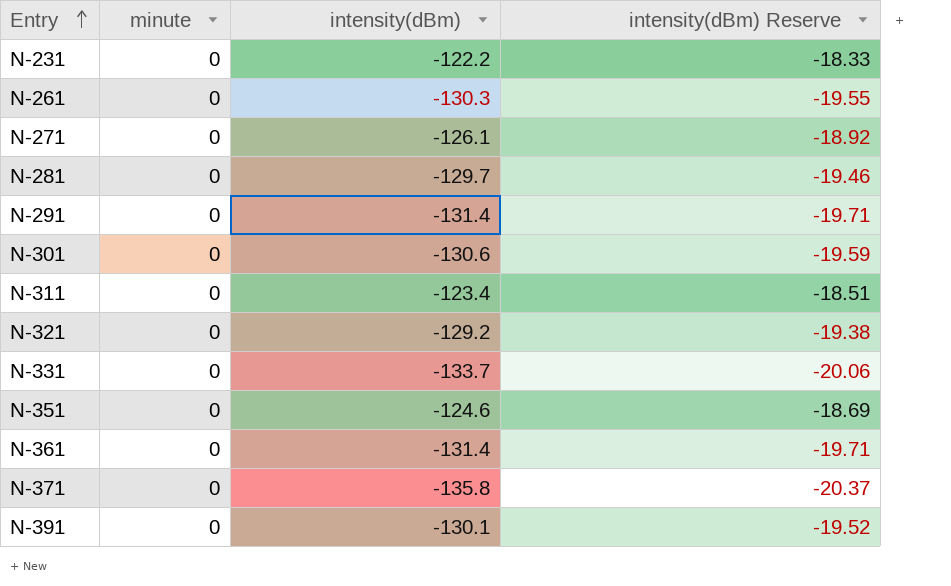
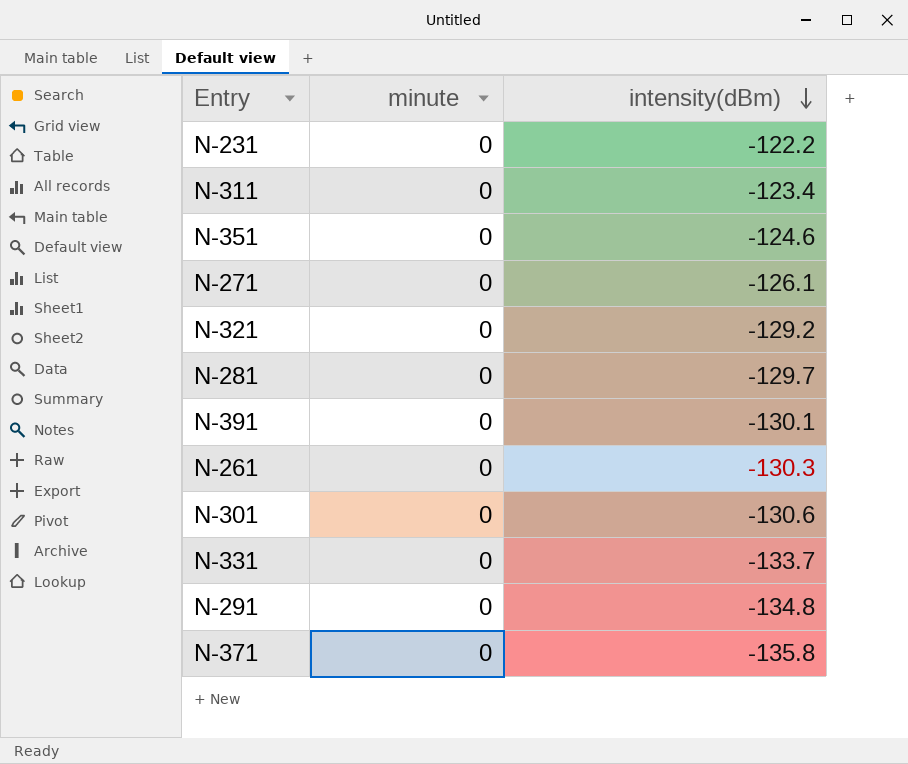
row order: Entry ascending -> intensity(dBm) descending
column intensity(dBm) Reserve | formula: [intensity(dBm)] * 0.15 -> none
row N-361: 0 | -131.4 | -19.71 -> none
N-291 | intensity(dBm): -131.4 -> -134.8

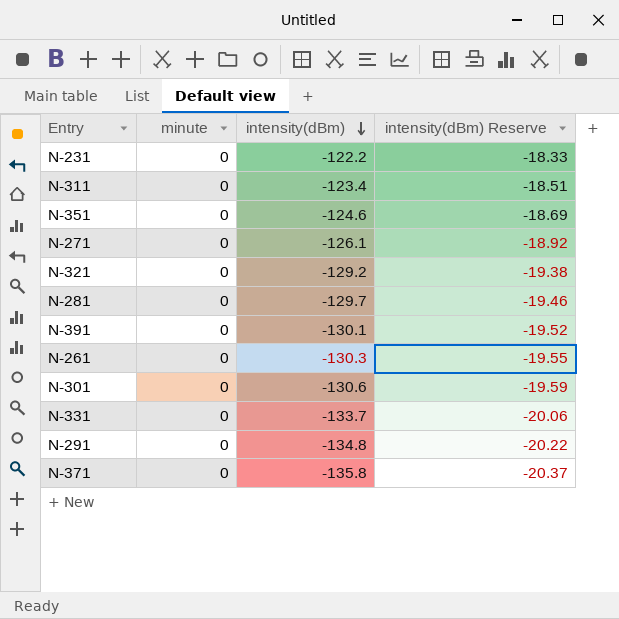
column intensity(dBm) Reserve | formula: none -> [intensity(dBm)] * 0.15

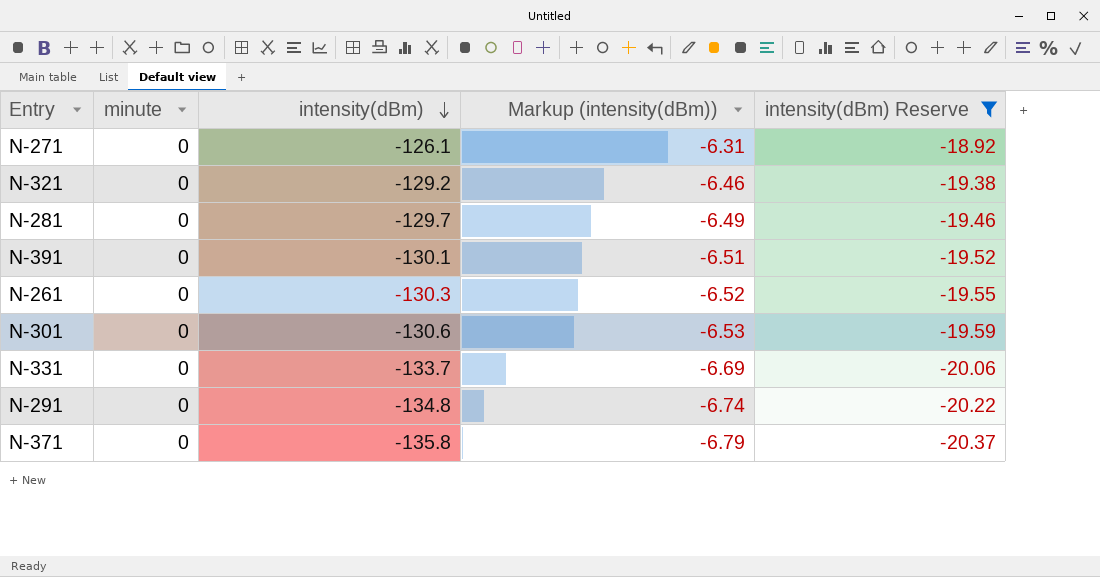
filter: none -> intensity(dBm) Reserve <= -18.92
column Markup (intensity(dBm)) | formula: none -> [intensity(dBm)] * 0.05

